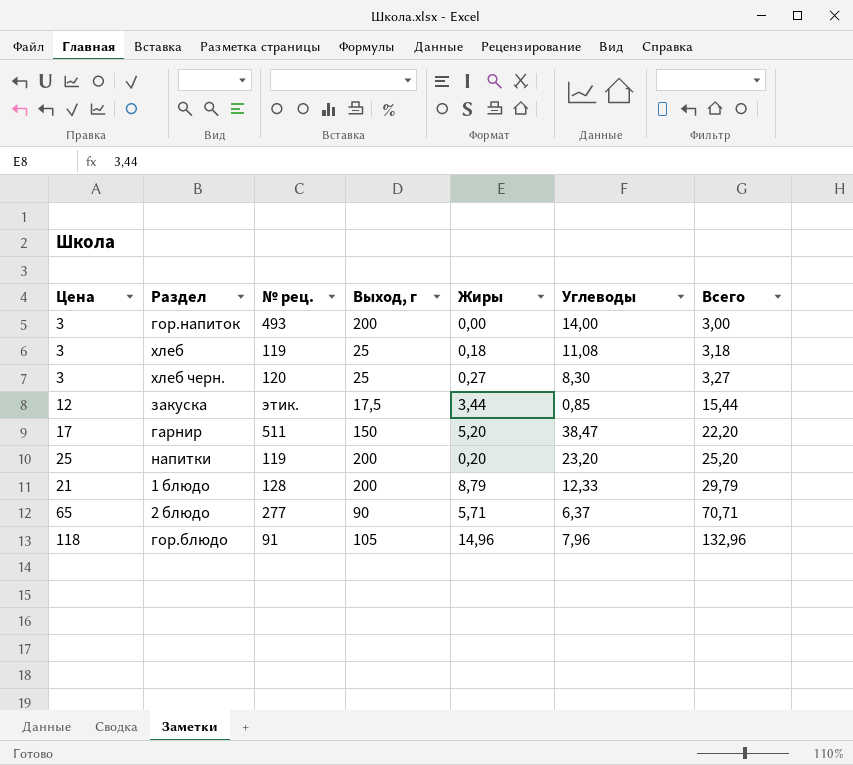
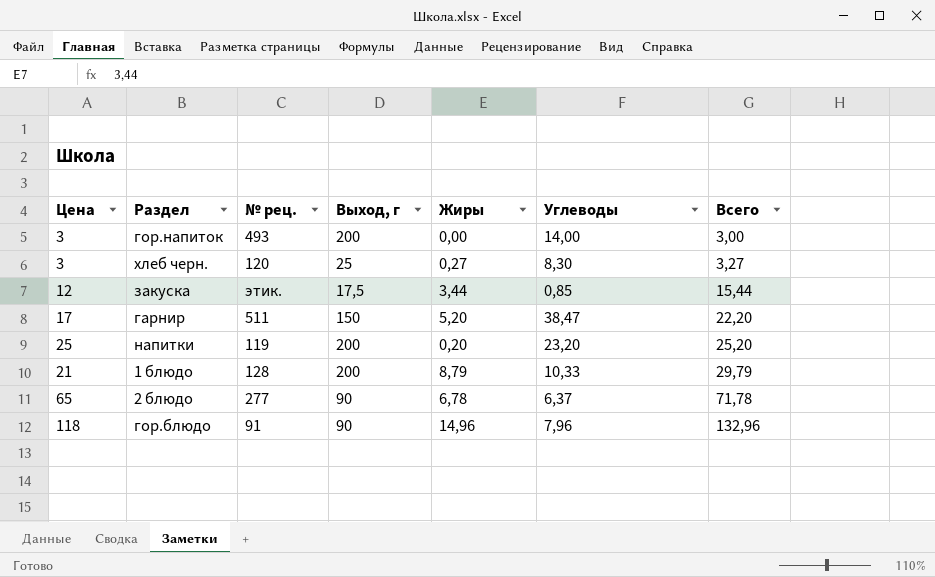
row хлеб: 3 | 119 | 25 | 0,18 | 11,08 | 3,18 -> none
1 блюдо | Углеводы: 12,33 -> 10,33
2 блюдо | Жиры: 5,71 -> 6,78
2 блюдо | Всего: 70,71 -> 71,78
гор.блюдо | Выход, г: 105 -> 90

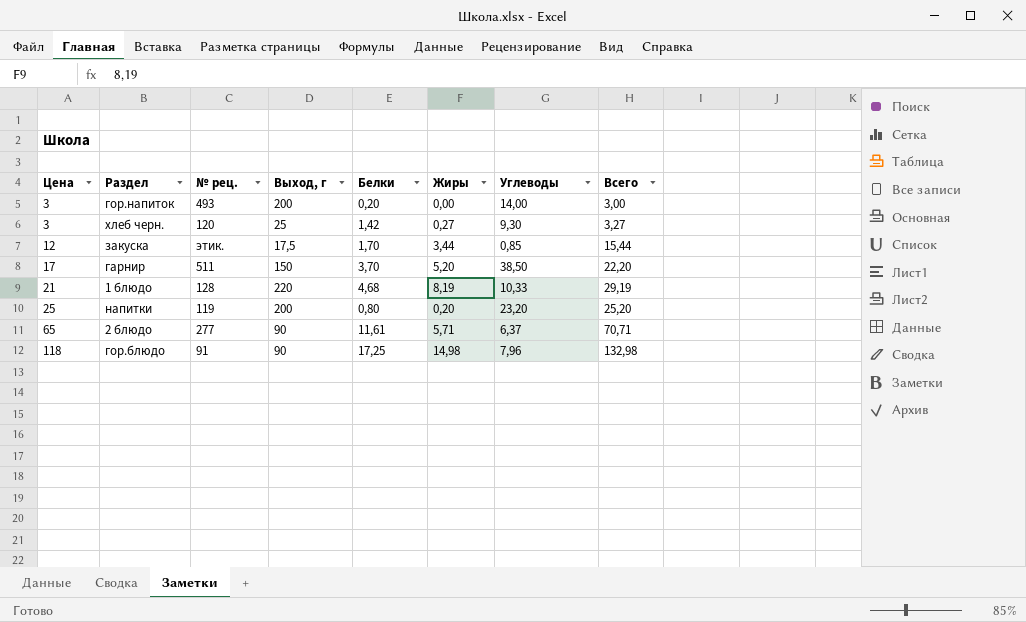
row order: Всего ascending -> Цена ascending
column Белки | position: none -> 5
хлеб черн. | Углеводы: 8,30 -> 9,30
гарнир | Углеводы: 38,47 -> 38,50
1 блюдо | Выход, г: 200 -> 220
1 блюдо | Жиры: 8,79 -> 8,19
1 блюдо | Всего: 29,79 -> 29,19
2 блюдо | Жиры: 6,78 -> 5,71
2 блюдо | Всего: 71,78 -> 70,71
гор.блюдо | Жиры: 14,96 -> 14,98
гор.блюдо | Всего: 132,96 -> 132,98

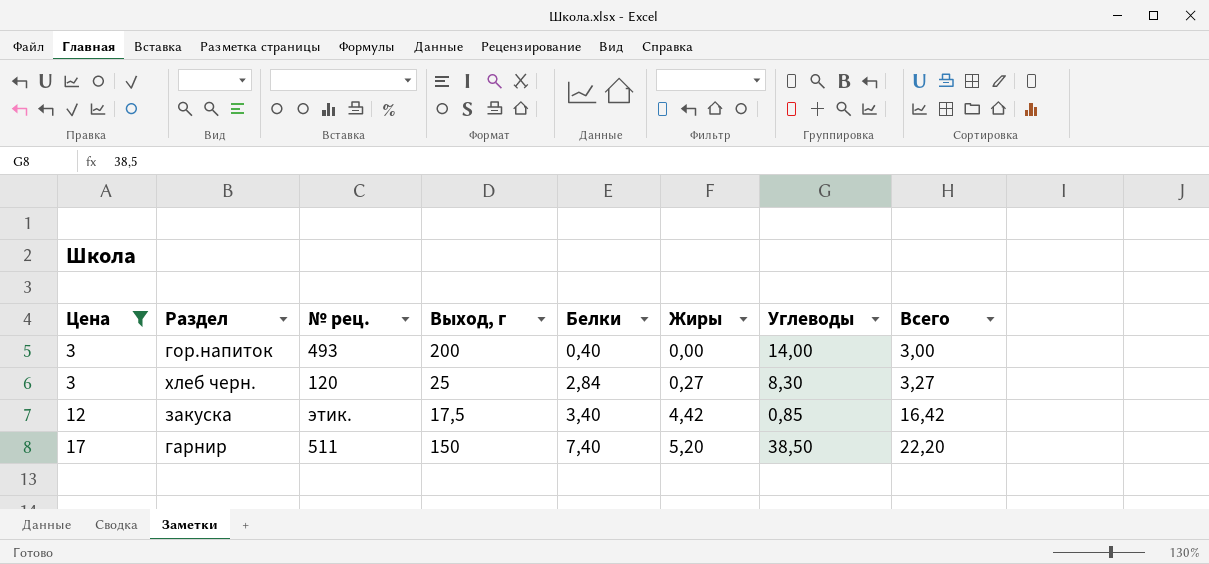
filter: none -> Цена <= 17
гор.напиток | Белки: 0,20 -> 0,40
хлеб черн. | Белки: 1,42 -> 2,84
хлеб черн. | Углеводы: 9,30 -> 8,30
закуска | Белки: 1,70 -> 3,40
закуска | Жиры: 3,44 -> 4,42
закуска | Всего: 15,44 -> 16,42
гарнир | Белки: 3,70 -> 7,40

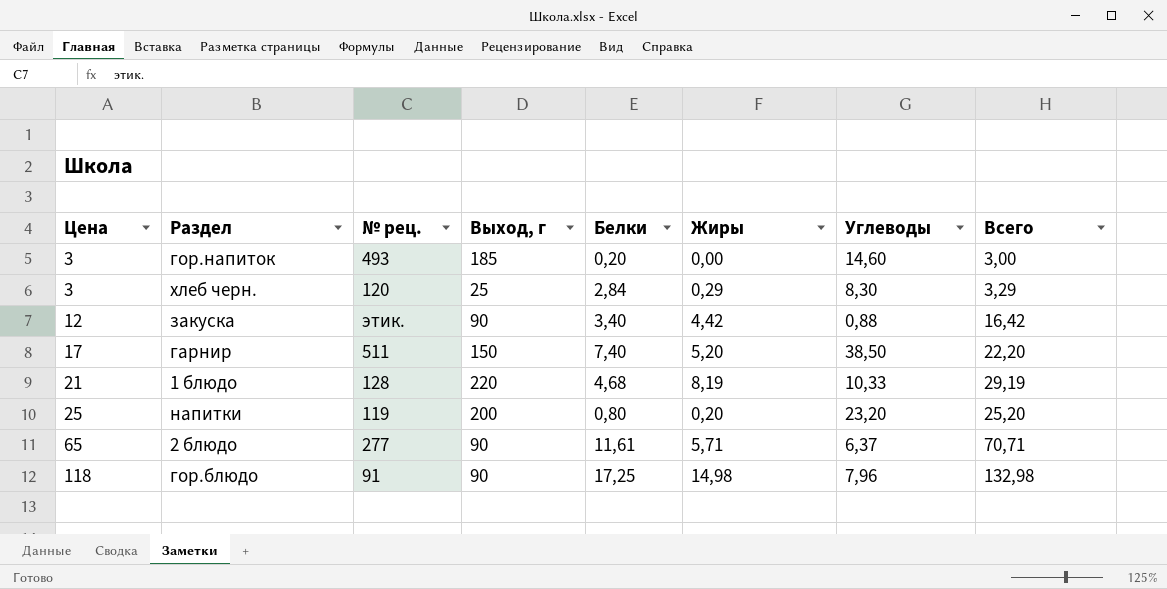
filter: Цена <= 17 -> none
гор.напиток | Выход, г: 200 -> 185
гор.напиток | Белки: 0,40 -> 0,20
гор.напиток | Углеводы: 14,00 -> 14,60
хлеб черн. | Жиры: 0,27 -> 0,29
хлеб черн. | Всего: 3,27 -> 3,29
закуска | Выход, г: 17,5 -> 90
закуска | Углеводы: 0,85 -> 0,88

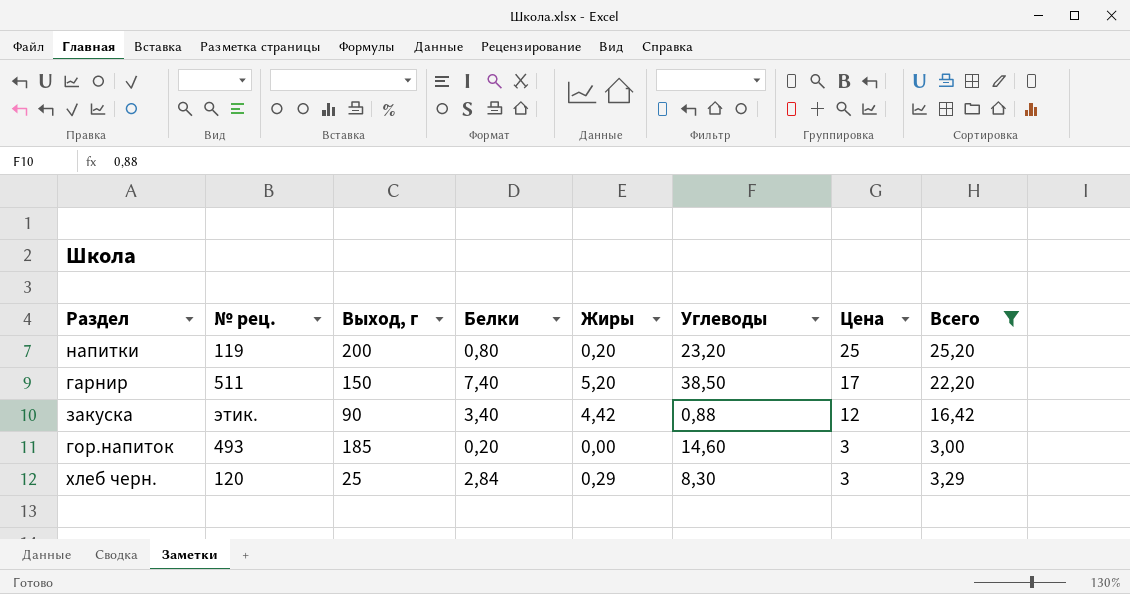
filter: none -> Всего <= 25,20
row order: Цена ascending -> Цена descending
column Цена | position: 1 -> 7

